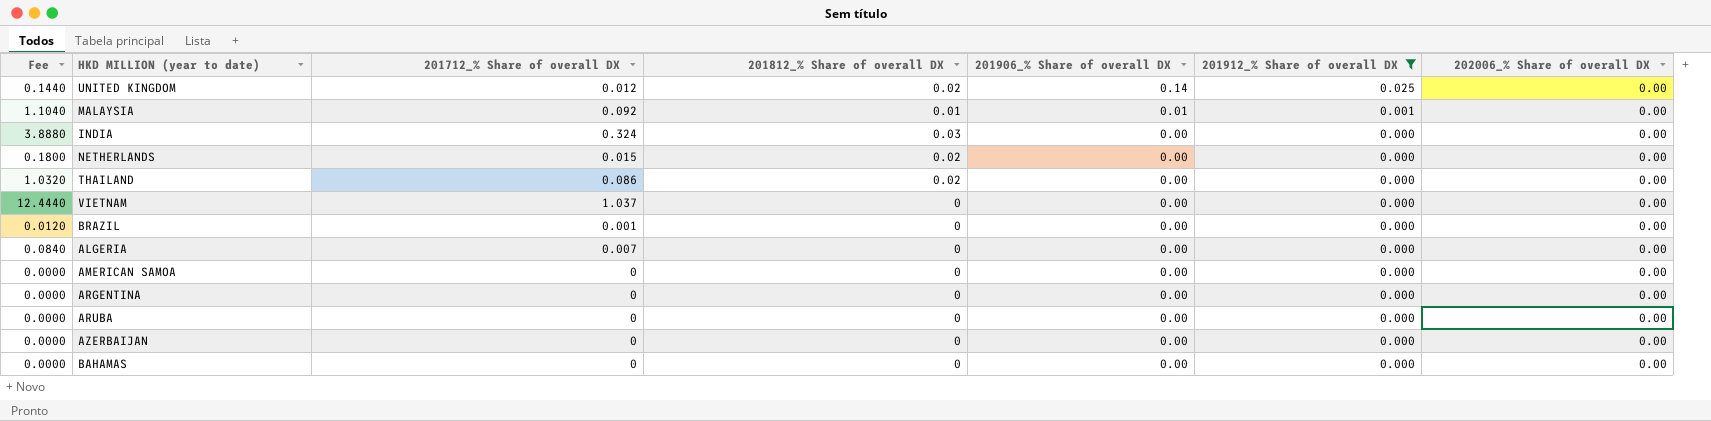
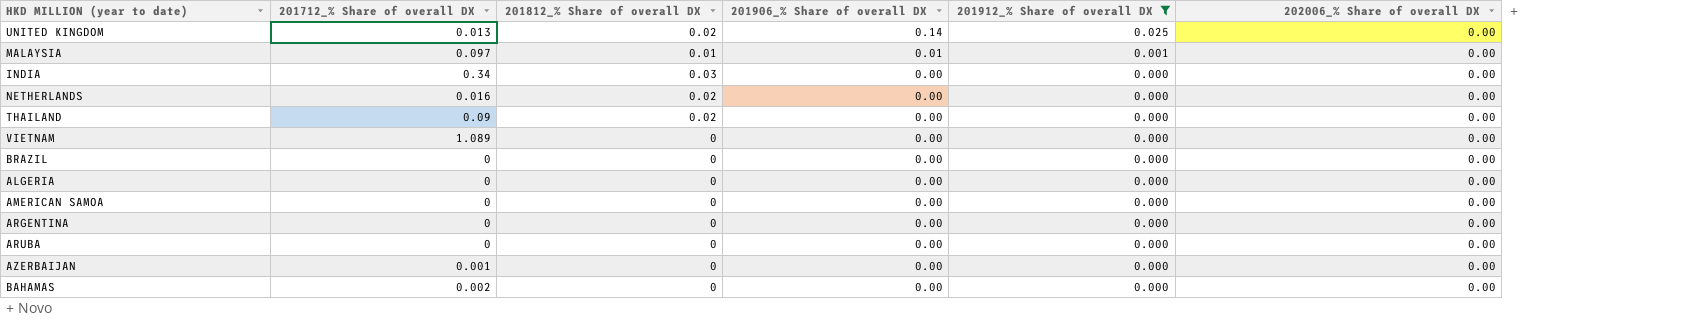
column Fee | formula: [201712_% Share of overall DX] * 12 -> none
UNITED KINGDOM | 201712_% Share of overall DX: 0.012 -> 0.013
MALAYSIA | 201712_% Share of overall DX: 0.092 -> 0.097
INDIA | 201712_% Share of overall DX: 0.324 -> 0.34
NETHERLANDS | 201712_% Share of overall DX: 0.015 -> 0.016
THAILAND | 201712_% Share of overall DX: 0.086 -> 0.09
VIETNAM | 201712_% Share of overall DX: 1.037 -> 1.089
BRAZIL | 201712_% Share of overall DX: 0.001 -> 0
ALGERIA | 201712_% Share of overall DX: 0.007 -> 0
AZERBAIJAN | 201712_% Share of overall DX: 0 -> 0.001
BAHAMAS | 201712_% Share of overall DX: 0 -> 0.002

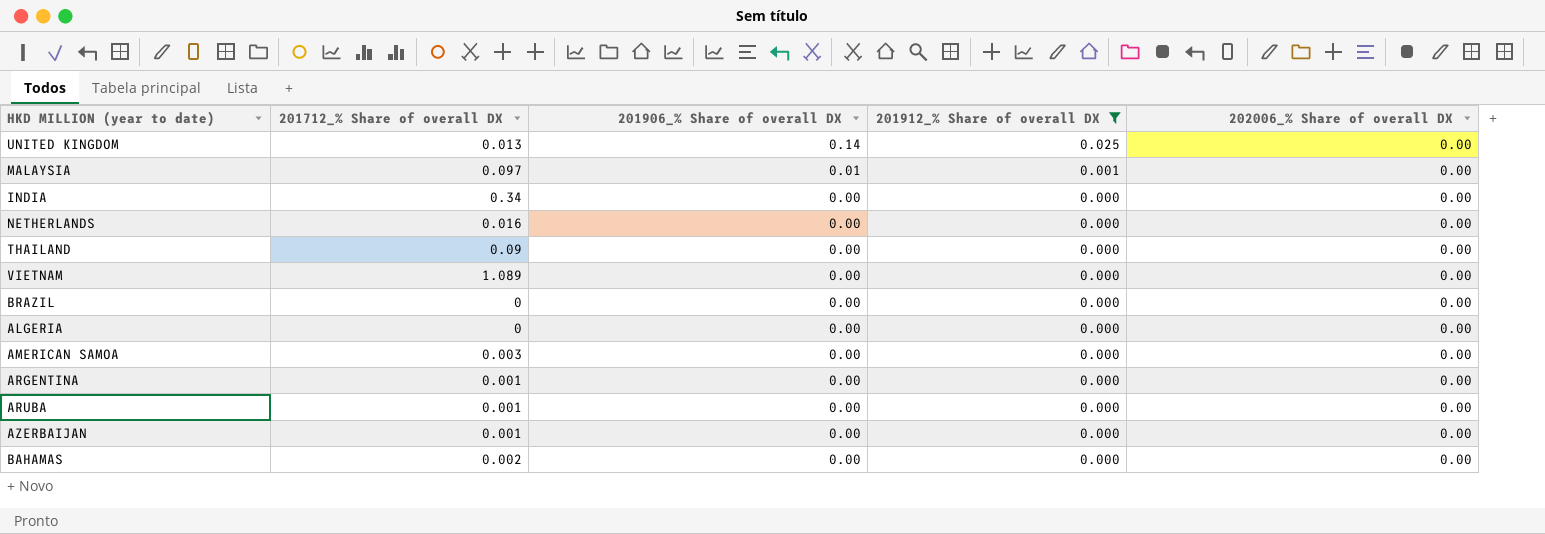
column 201812_% Share of overall DX | position: 3 -> none
AMERICAN SAMOA | 201712_% Share of overall DX: 0 -> 0.003
ARGENTINA | 201712_% Share of overall DX: 0 -> 0.001
ARUBA | 201712_% Share of overall DX: 0 -> 0.001

